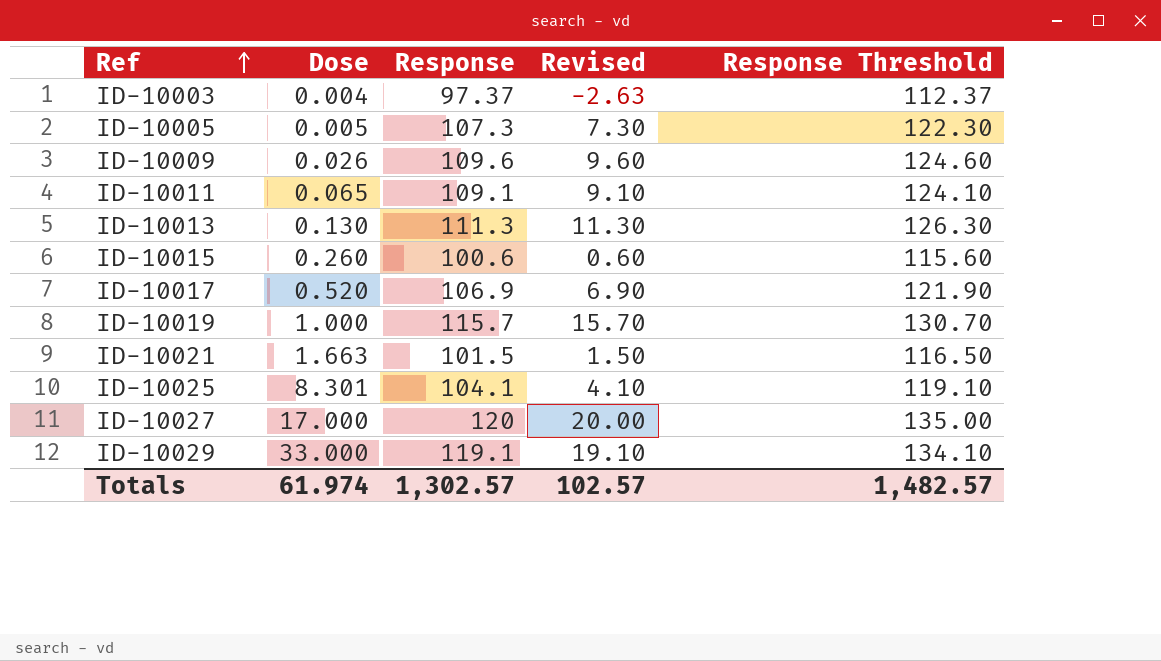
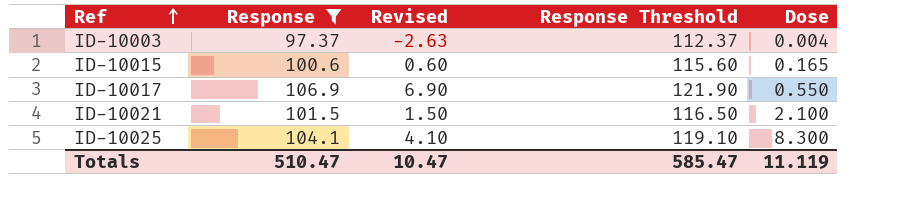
filter: none -> Response <= 106.9
column Dose | position: 2 -> 5
ID-10015 | Dose: 0.260 -> 0.165
ID-10017 | Dose: 0.520 -> 0.550
ID-10021 | Dose: 1.663 -> 2.100
ID-10025 | Dose: 8.301 -> 8.300
Totals | Response: 1,302.57 -> 510.47
Totals | Revised: 102.57 -> 10.47
Totals | Response Threshold: 1,482.57 -> 585.47
Totals | Dose: 61.974 -> 11.119

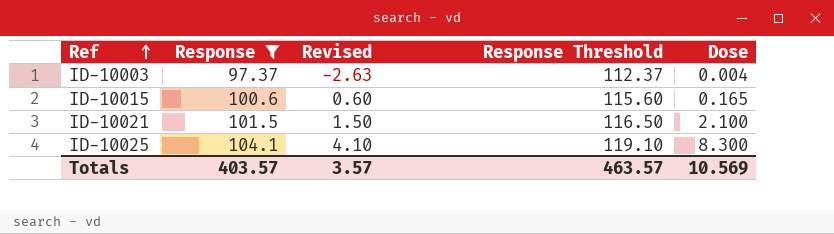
row ID-10017: 106.9 | 6.90 | 121.90 | 0.550 -> none
Totals | Response: 510.47 -> 403.57
Totals | Revised: 10.47 -> 3.57
Totals | Response Threshold: 585.47 -> 463.57
Totals | Dose: 11.119 -> 10.569

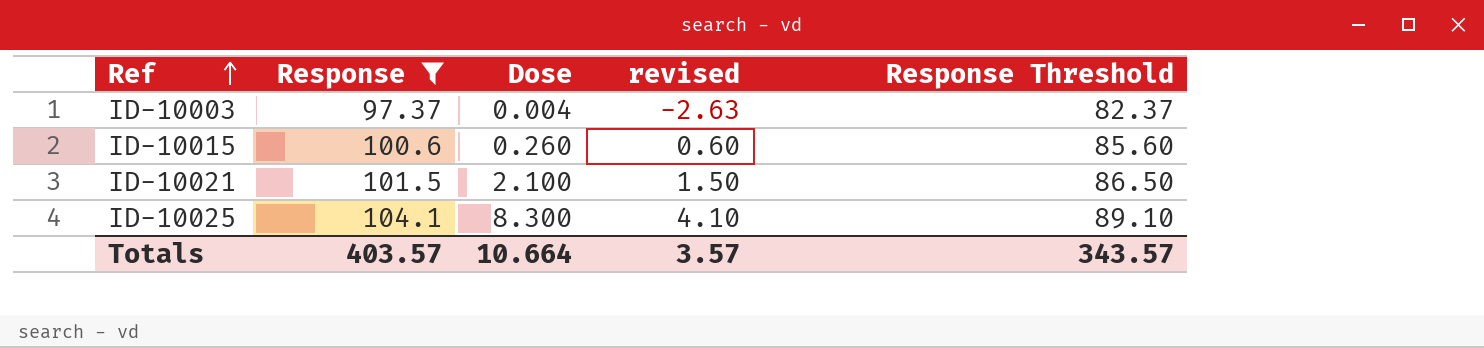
column Dose | position: 5 -> 3
column name: Revised -> revised
column Response Threshold | formula: [Response] + 15 -> [Response] - 15
ID-10015 | Dose: 0.165 -> 0.260
Totals | Dose: 10.569 -> 10.664
Totals | Response Threshold: 463.57 -> 343.57

